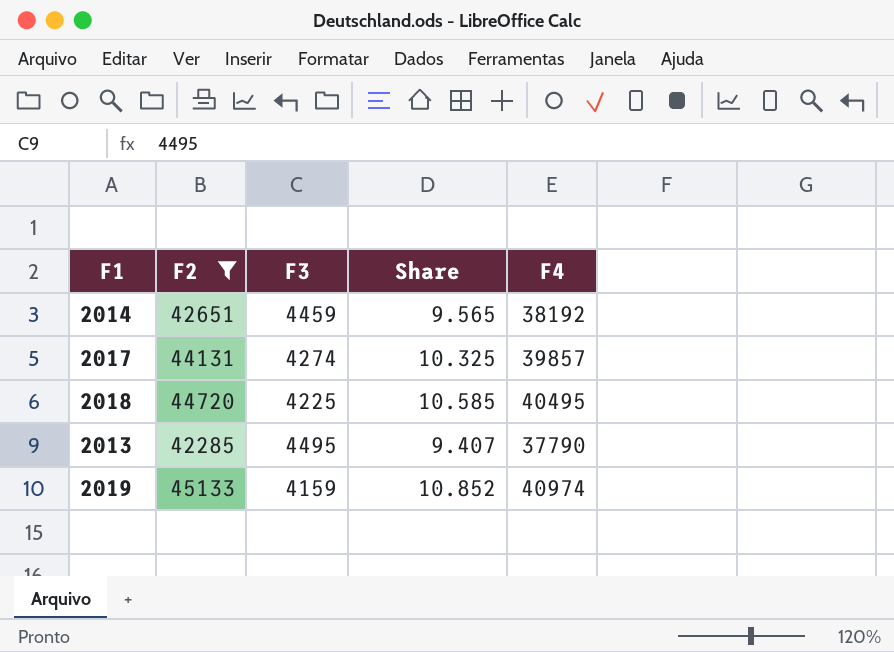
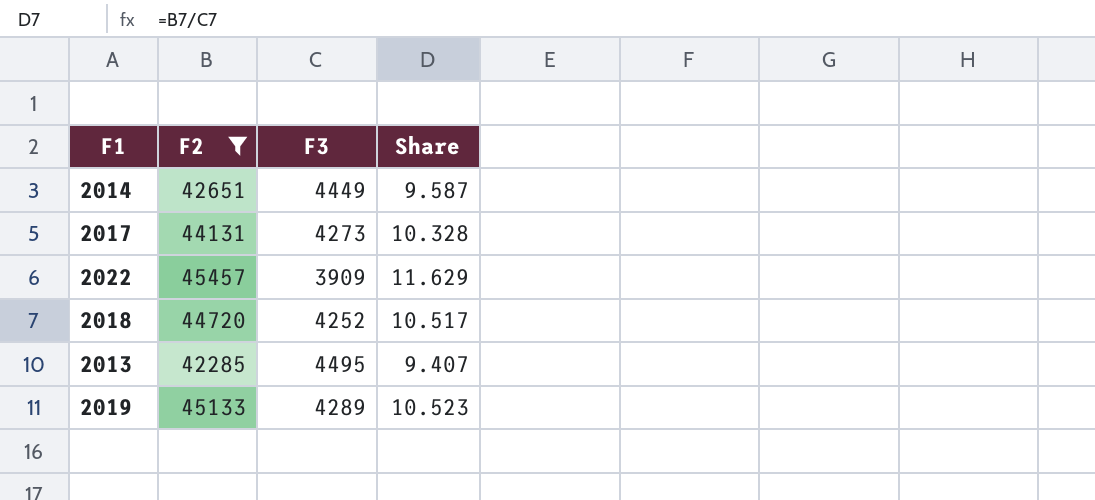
column F4 | formula: [F2] - [F3] -> none
2014 | F3: 4459 -> 4449
2014 | Share: 9.565 -> 9.587
2017 | F3: 4274 -> 4273
2017 | Share: 10.325 -> 10.328
row 2022: none -> 45457 | 3909 | 11.629
2018 | F3: 4225 -> 4252
2018 | Share: 10.585 -> 10.517
2019 | F3: 4159 -> 4289
2019 | Share: 10.852 -> 10.523

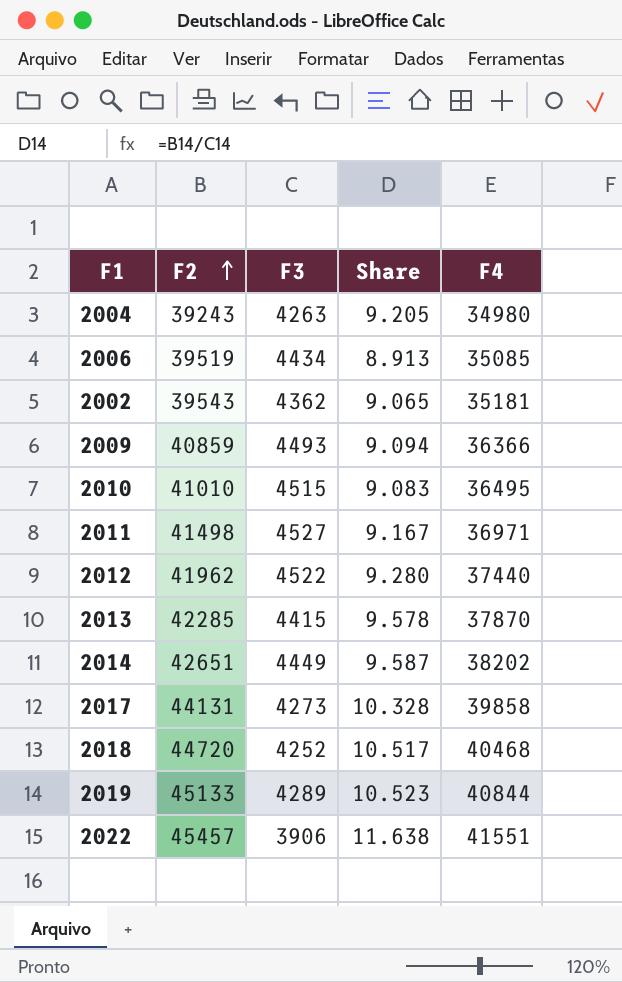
filter: F2 >= 42285 -> none
row order: none -> F2 ascending
column F4 | formula: none -> [F2] - [F3]
2013 | F3: 4495 -> 4415
2013 | Share: 9.407 -> 9.578
2022 | F3: 3909 -> 3906
2022 | Share: 11.629 -> 11.638

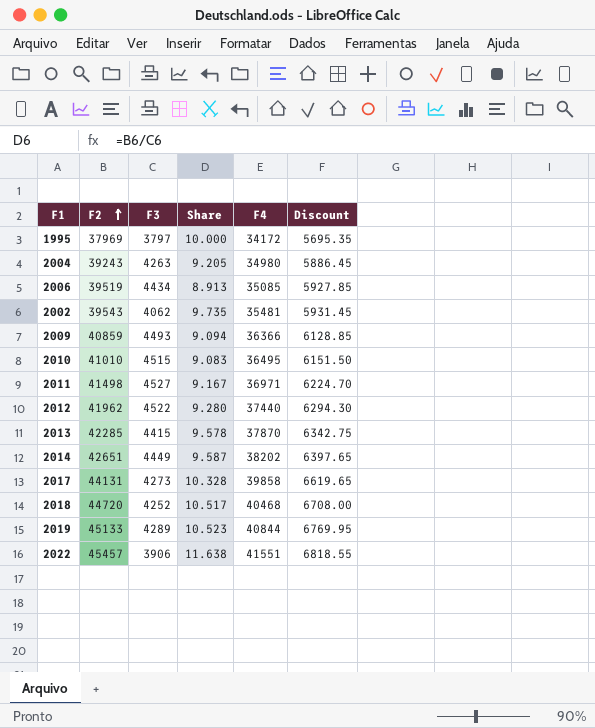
column Discount | formula: none -> [F2] * 0.15
row 1995: none -> 37969 | 3797 | 10.000 | 34172 | 5695.35
2002 | F3: 4362 -> 4062
2002 | Share: 9.065 -> 9.735
2002 | F4: 35181 -> 35481

